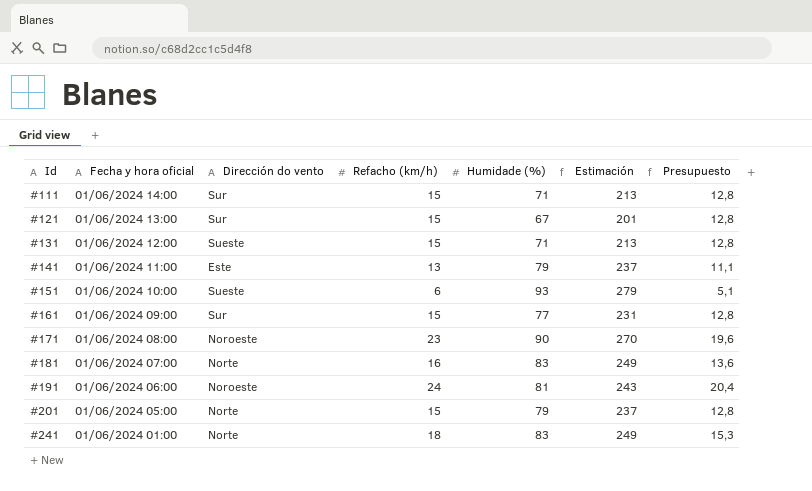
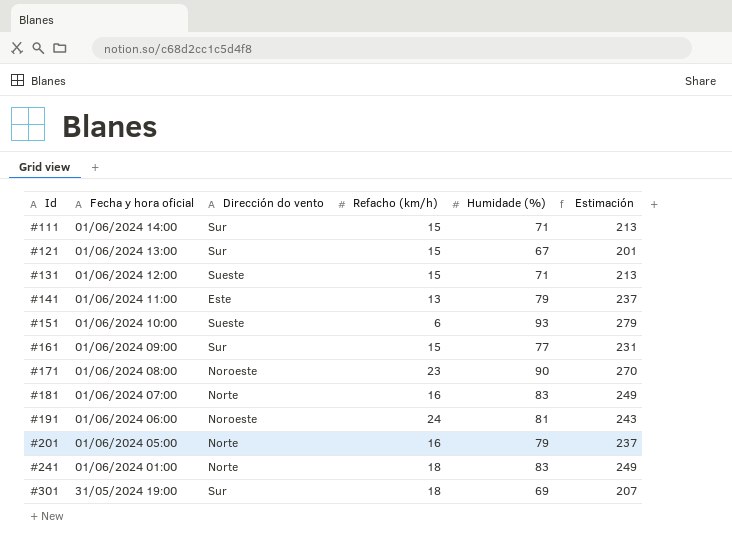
column Presupuesto | formula: [Refacho (km/h)] * 0,85 -> none
#201 | Refacho (km/h): 15 -> 16
row #301: none -> 31/05/2024 19:00 | Sur | 18 | 69 | 207

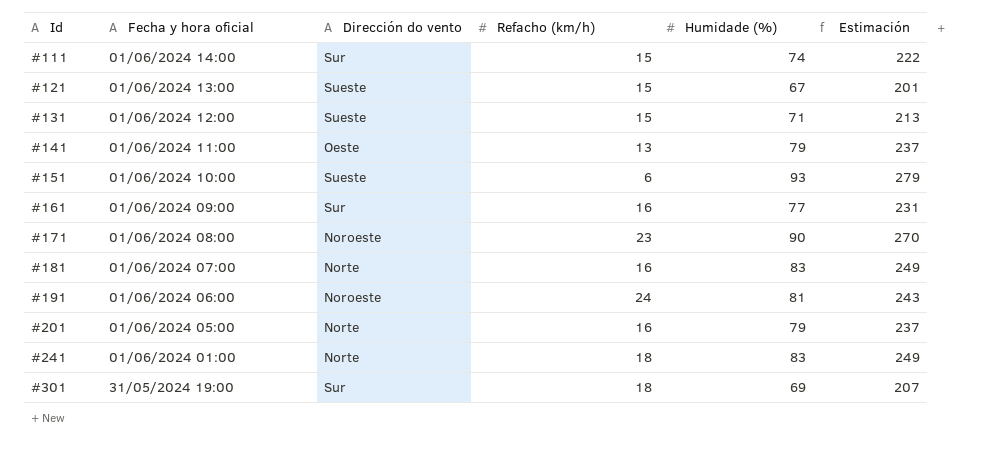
#111 | Humidade (%): 71 -> 74
#111 | Estimación: 213 -> 222
#121 | Dirección do vento: Sur -> Sueste
#141 | Dirección do vento: Este -> Oeste
#161 | Refacho (km/h): 15 -> 16

